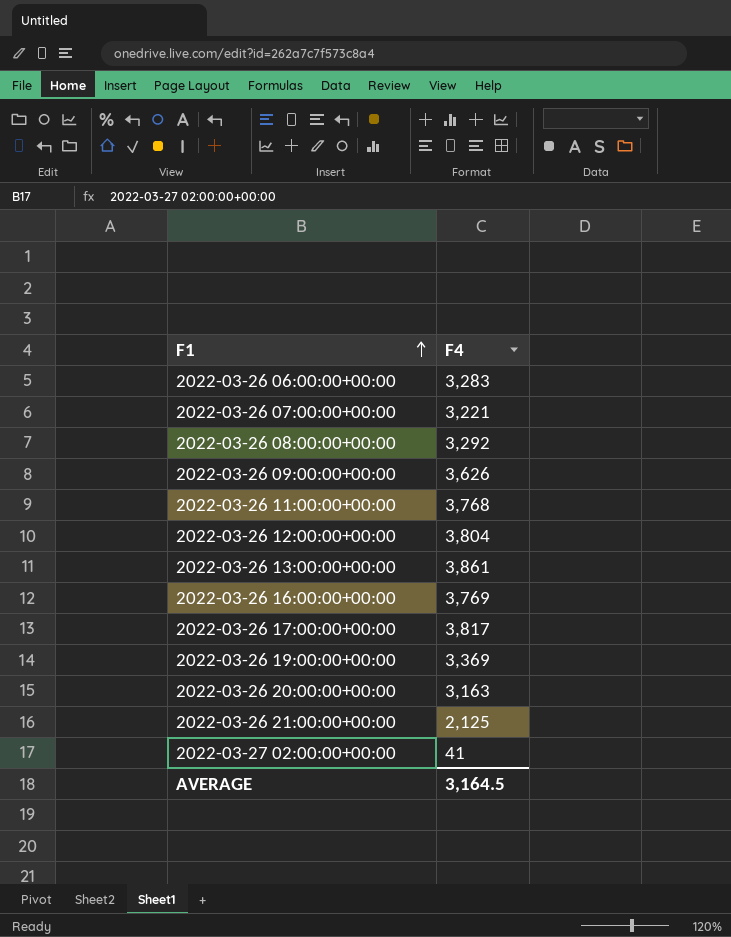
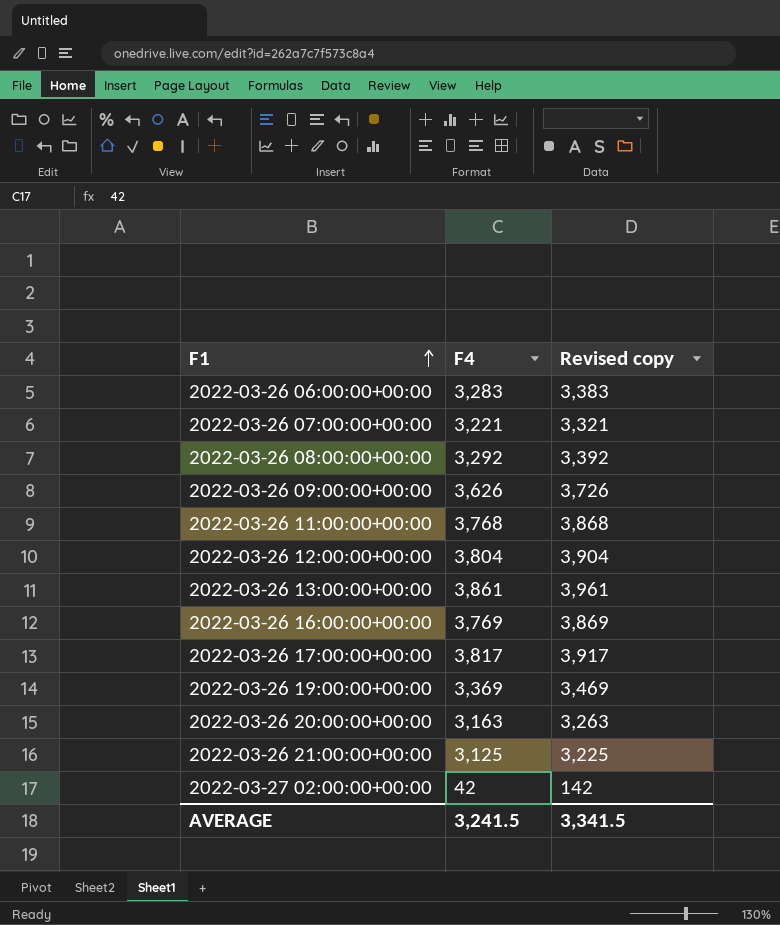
column Revised copy | formula: none -> [F4] + 100
2022-03-26 21:00:00+00:00 | F4: 2,125 -> 3,125
2022-03-27 02:00:00+00:00 | F4: 41 -> 42
AVERAGE | F4: 3,164.5 -> 3,241.5

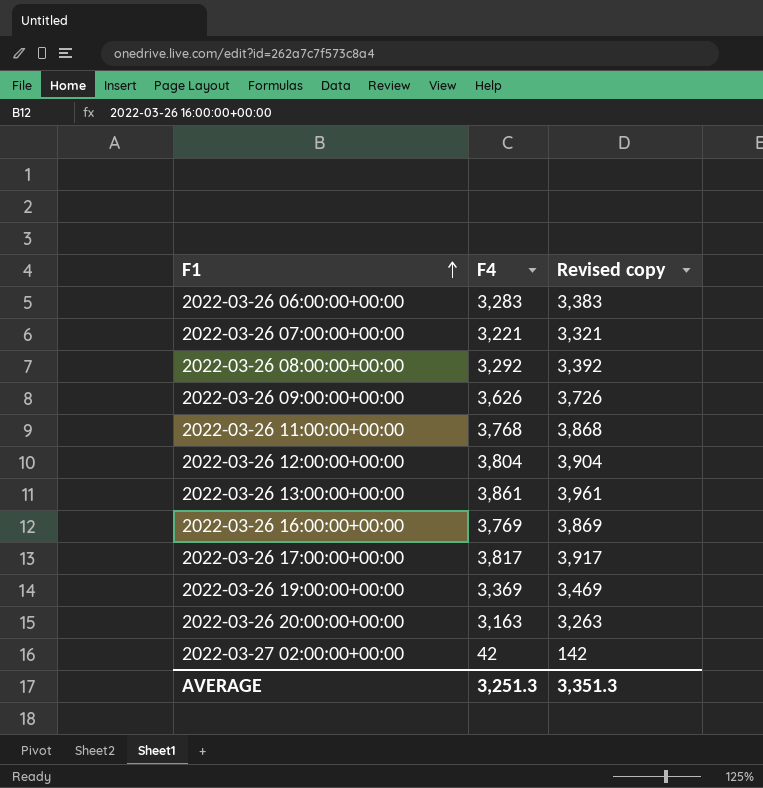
row 2022-03-26 21:00:00+00:00: 3,125 | 3,225 -> none
AVERAGE | F4: 3,241.5 -> 3,251.3
AVERAGE | Revised copy: 3,341.5 -> 3,351.3

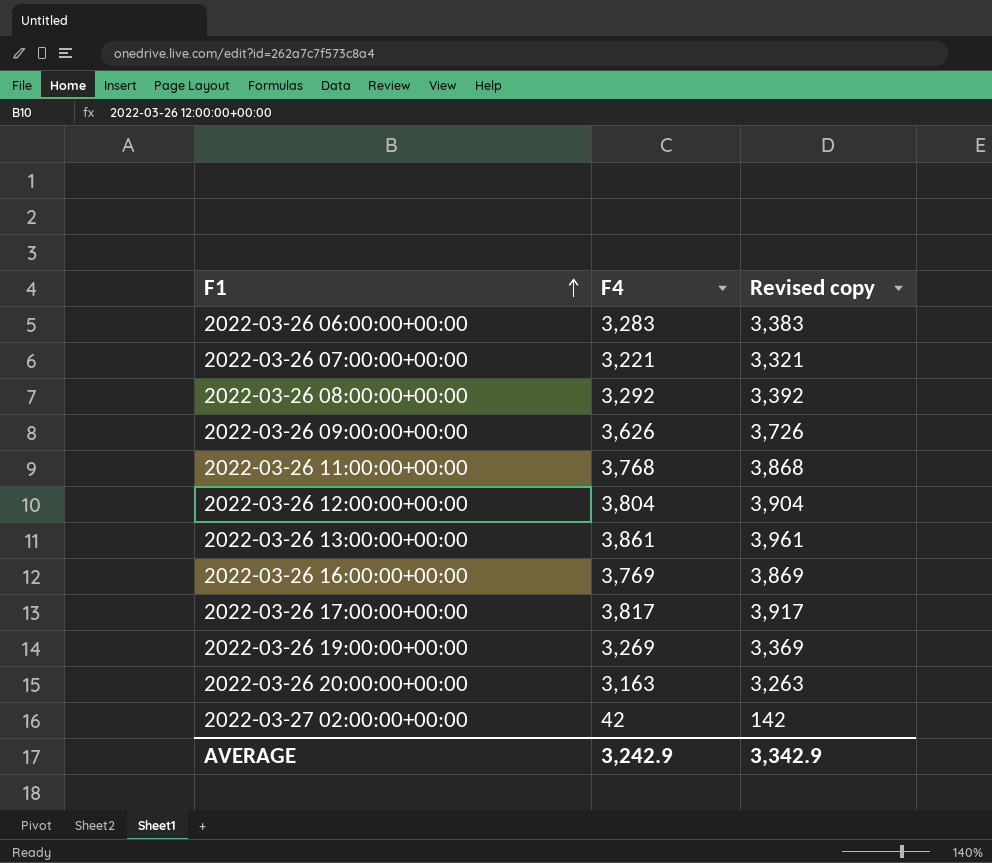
2022-03-26 19:00:00+00:00 | F4: 3,369 -> 3,269
2022-03-26 19:00:00+00:00 | Revised copy: 3,469 -> 3,369
AVERAGE | F4: 3,251.3 -> 3,242.9
AVERAGE | Revised copy: 3,351.3 -> 3,342.9

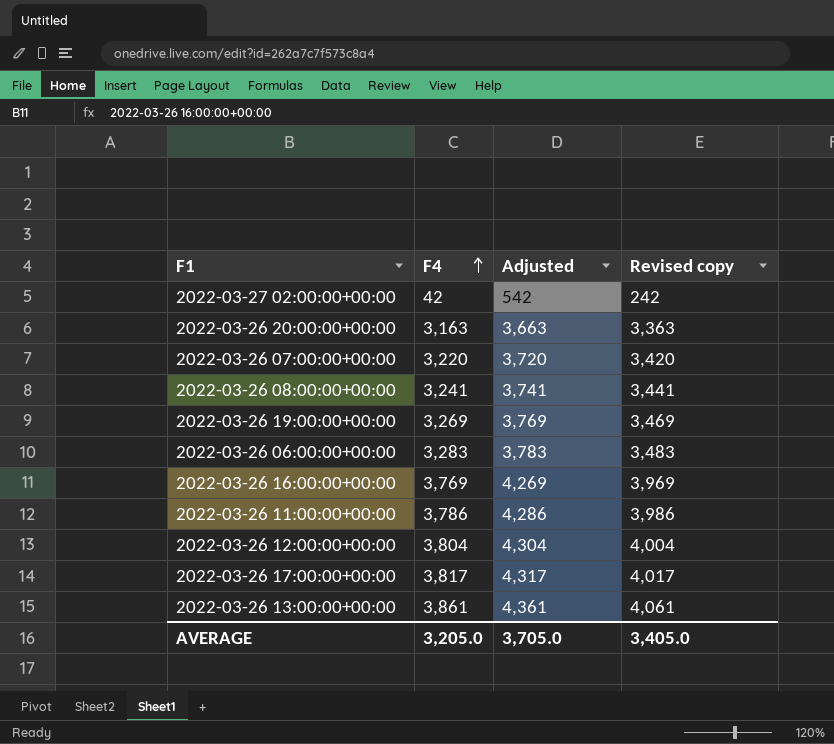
row order: F1 ascending -> F4 ascending
column Adjusted | formula: none -> [F4] + 500
column Revised copy | formula: [F4] + 100 -> [F4] + 200
row 2022-03-26 09:00:00+00:00: 3,626 | 3,726 -> none
2022-03-26 07:00:00+00:00 | F4: 3,221 -> 3,220
2022-03-26 08:00:00+00:00 | F4: 3,292 -> 3,241
2022-03-26 11:00:00+00:00 | F4: 3,768 -> 3,786
AVERAGE | F4: 3,242.9 -> 3,205.0
AVERAGE | Revised copy: 3,342.9 -> 3,405.0

